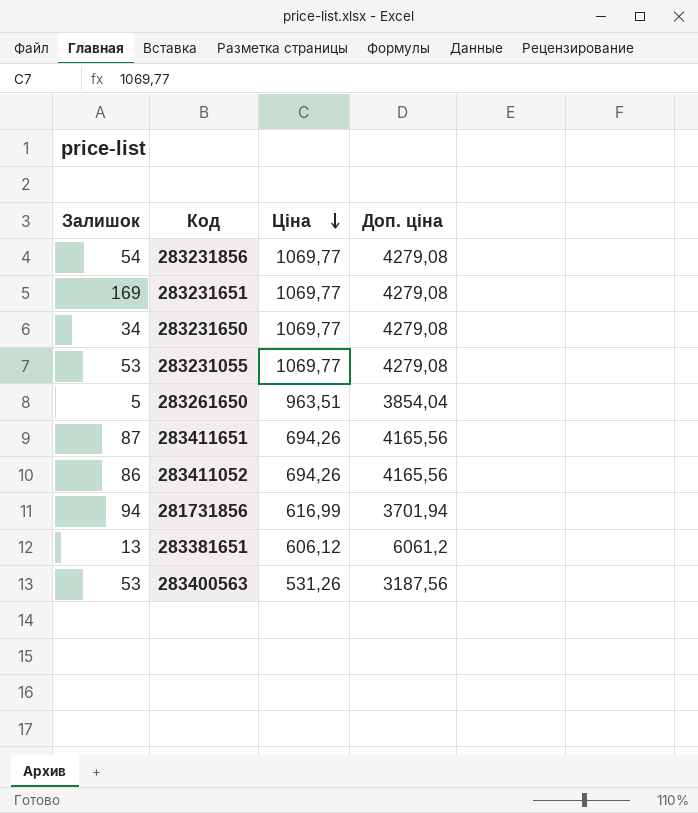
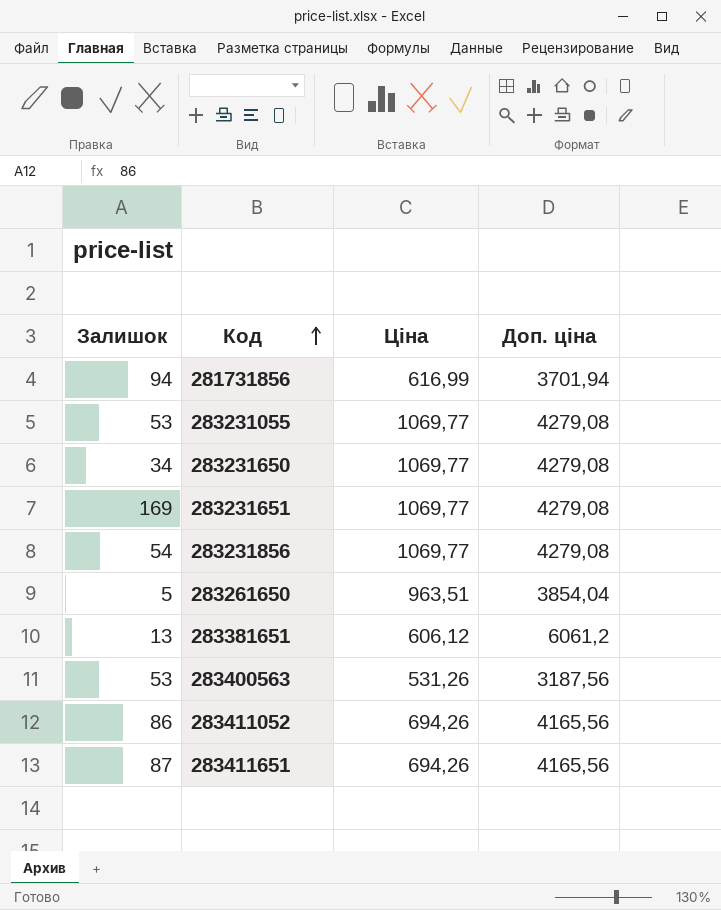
row order: Ціна descending -> Код ascending

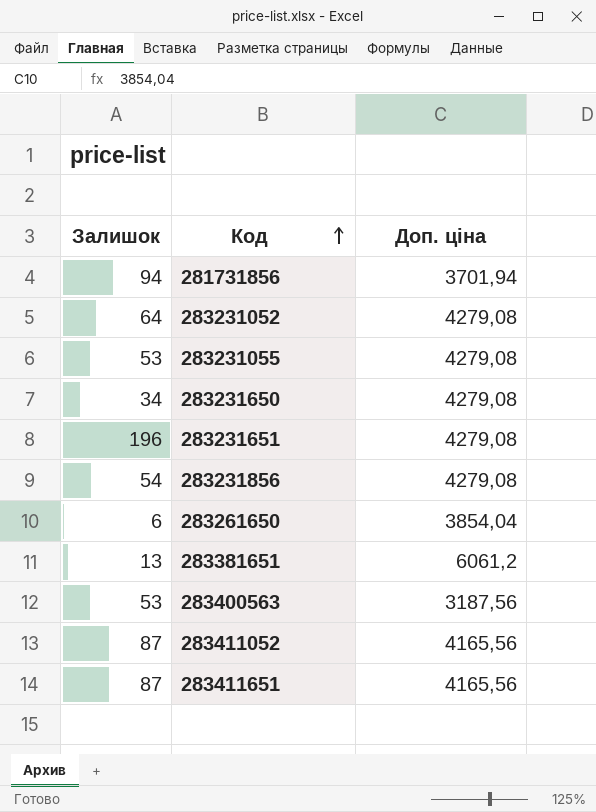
column Ціна | position: 3 -> none
row 283231052: none -> 64 | 4279,08
283231651 | Залишок: 169 -> 196
283261650 | Залишок: 5 -> 6
283411052 | Залишок: 86 -> 87

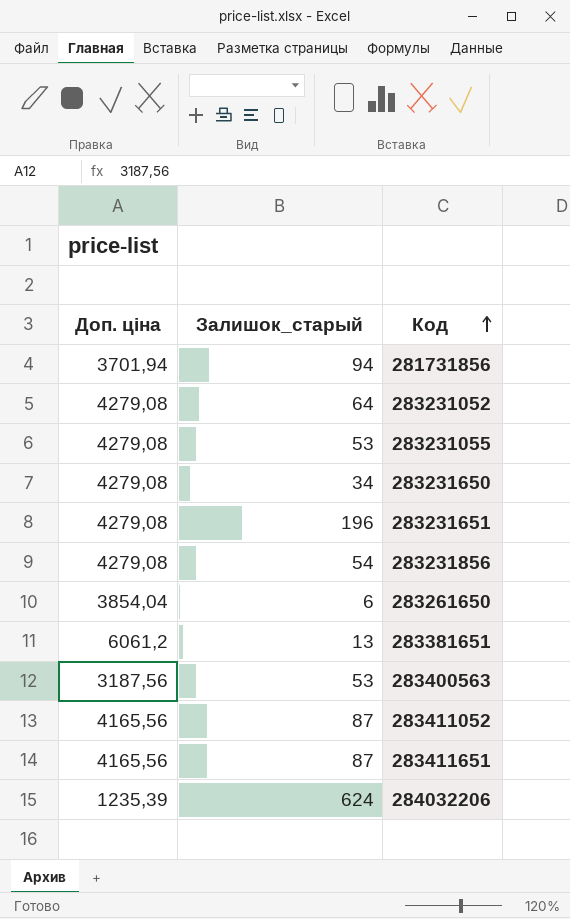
column Доп. ціна | position: 3 -> 1
column name: Залишок -> Залишок_старый
row 284032206: none -> 1235,39 | 624

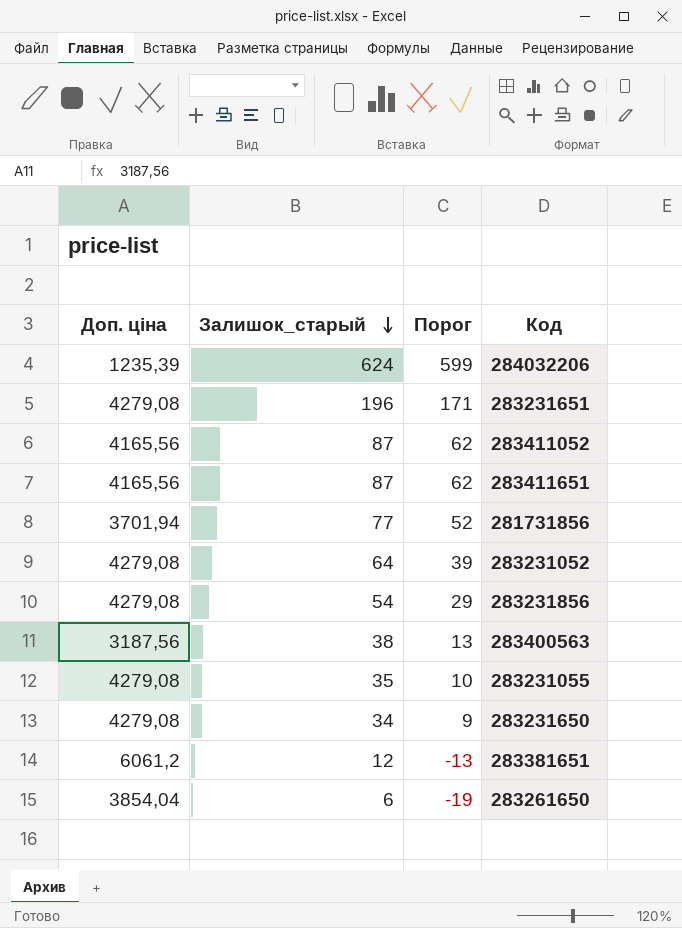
row order: Код ascending -> Залишок_старый descending
column Порог | formula: none -> [Залишок_старый] - 25
281731856 | Залишок_старый: 94 -> 77
283400563 | Залишок_старый: 53 -> 38
283231055 | Залишок_старый: 53 -> 35
283381651 | Залишок_старый: 13 -> 12

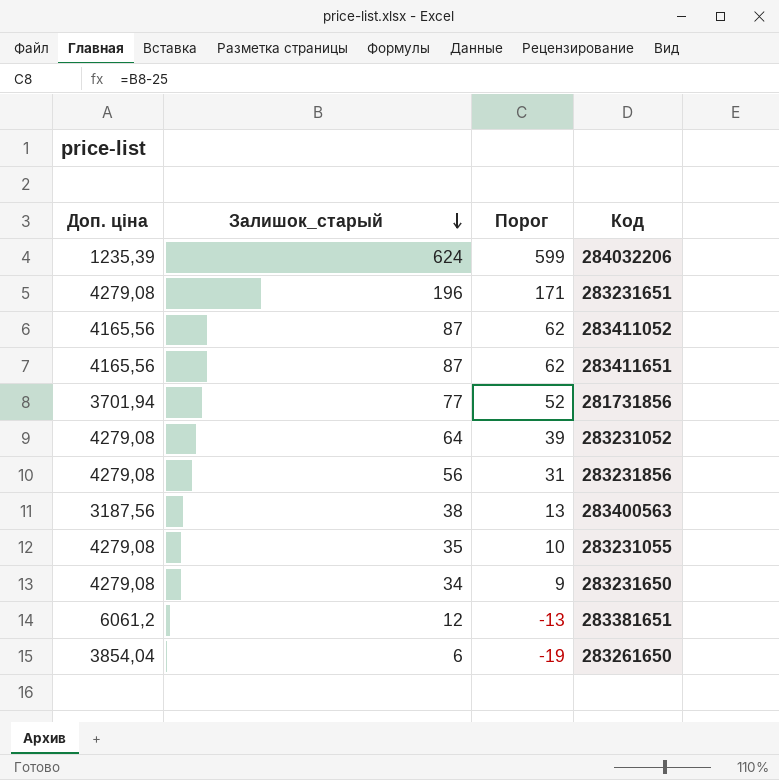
283231856 | Залишок_старый: 54 -> 56
283231856 | Порог: 29 -> 31

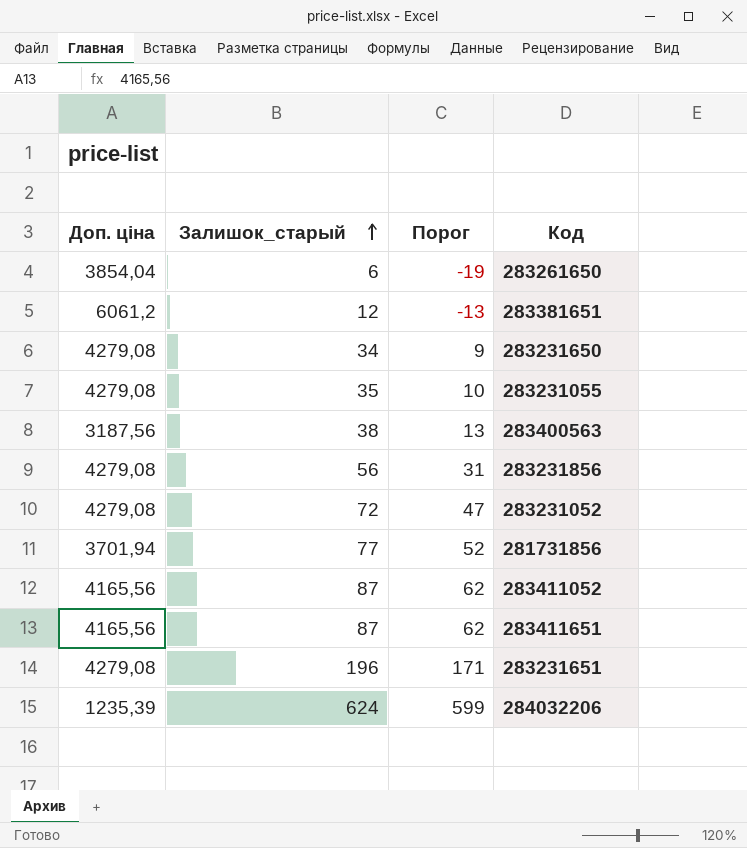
row order: Залишок_старый descending -> Залишок_старый ascending
283231052 | Залишок_старый: 64 -> 72
283231052 | Порог: 39 -> 47

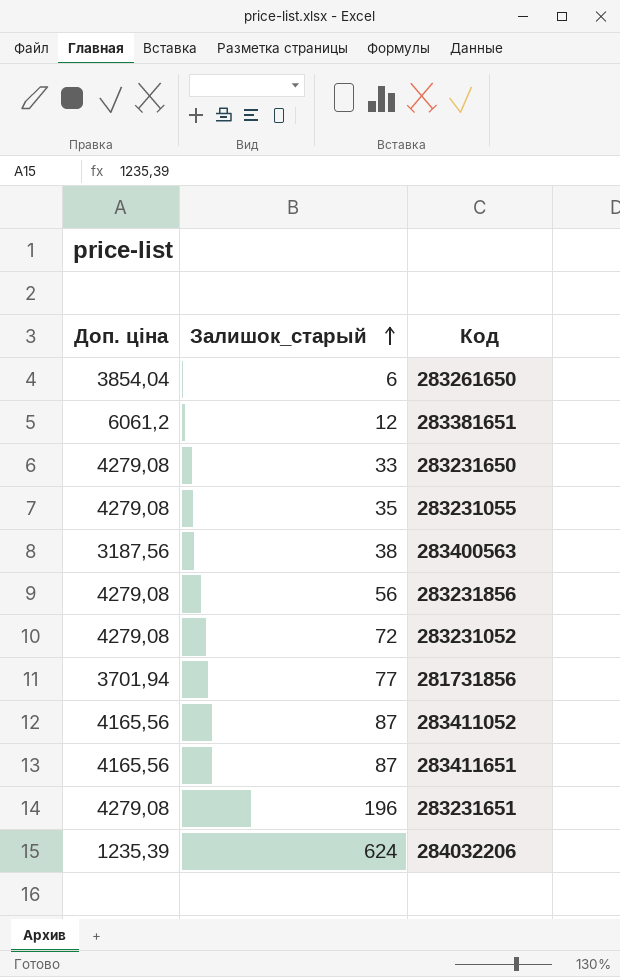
column Порог | formula: [Залишок_старый] - 25 -> none
283231650 | Залишок_старый: 34 -> 33

